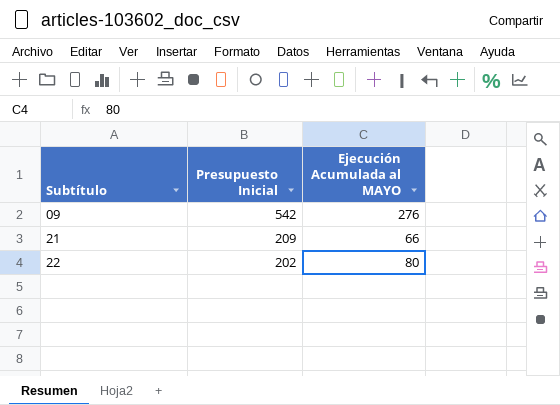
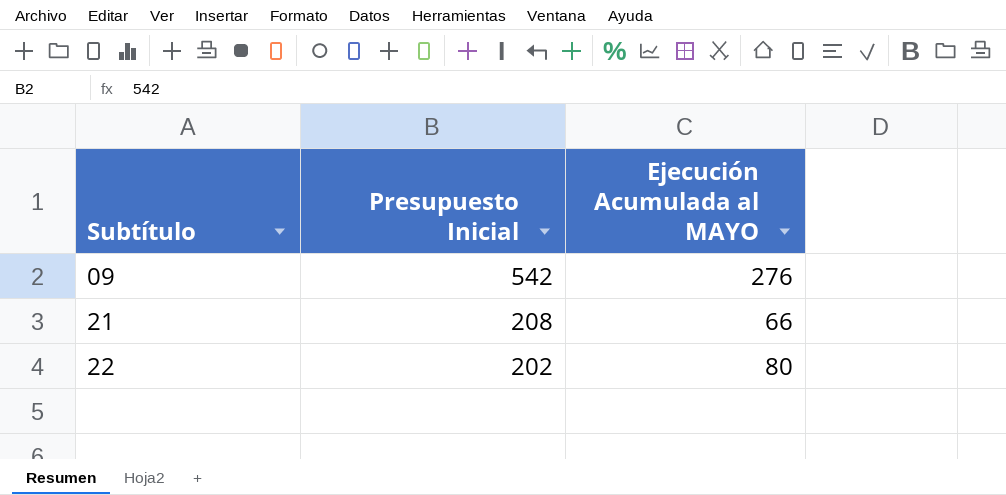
21 | Presupuesto Inicial: 209 -> 208

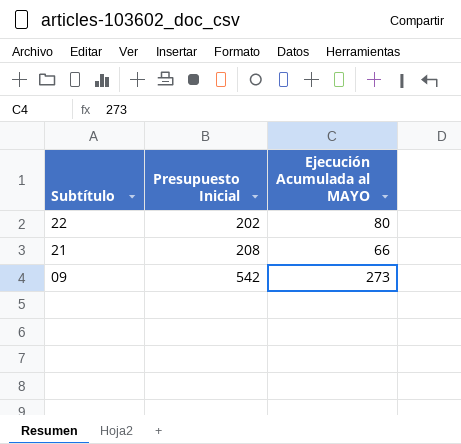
row order: Subtítulo ascending -> Subtítulo descending
09 | Ejecución Acumulada al MAYO: 276 -> 273

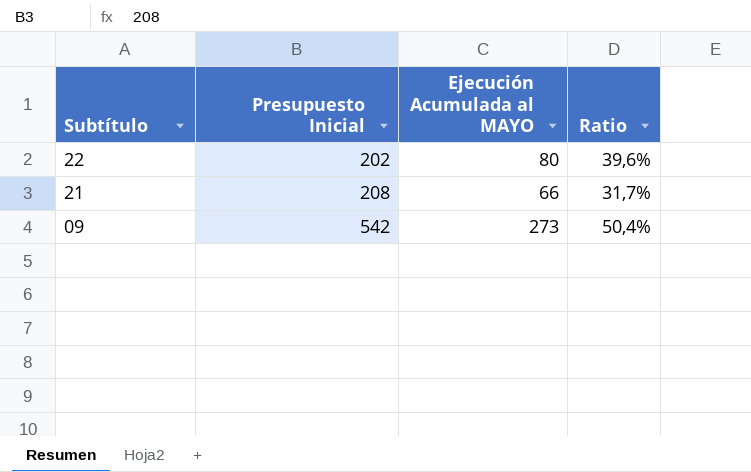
column Ratio | formula: none -> [Ejecución Acumulada al MAYO] / [Presupuesto Inicial]

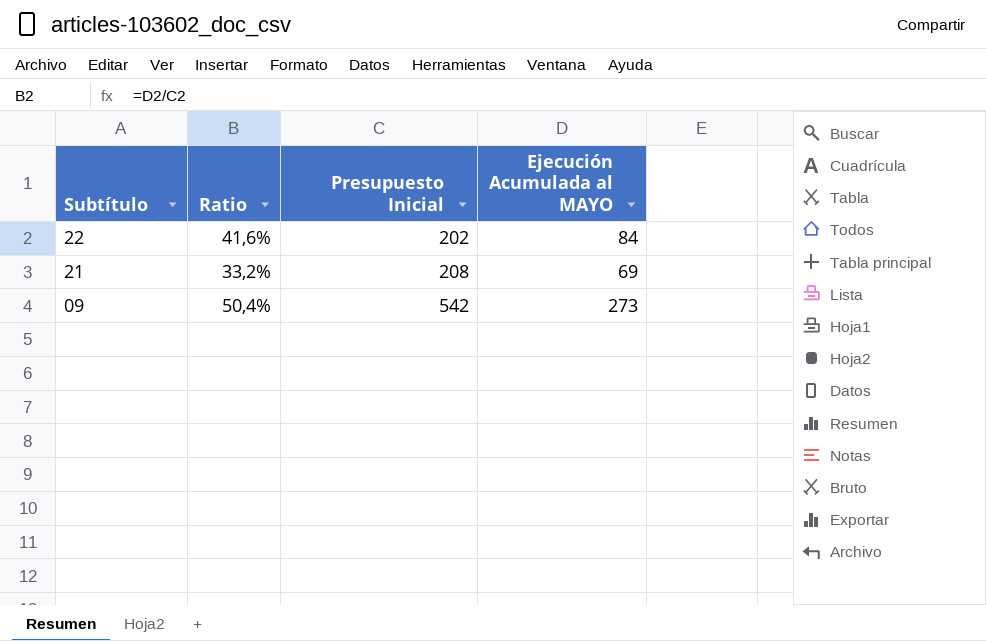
column Ratio | position: 4 -> 2
22 | Ratio: 39,6% -> 41,6%
22 | Ejecución Acumulada al MAYO: 80 -> 84
21 | Ratio: 31,7% -> 33,2%
21 | Ejecución Acumulada al MAYO: 66 -> 69

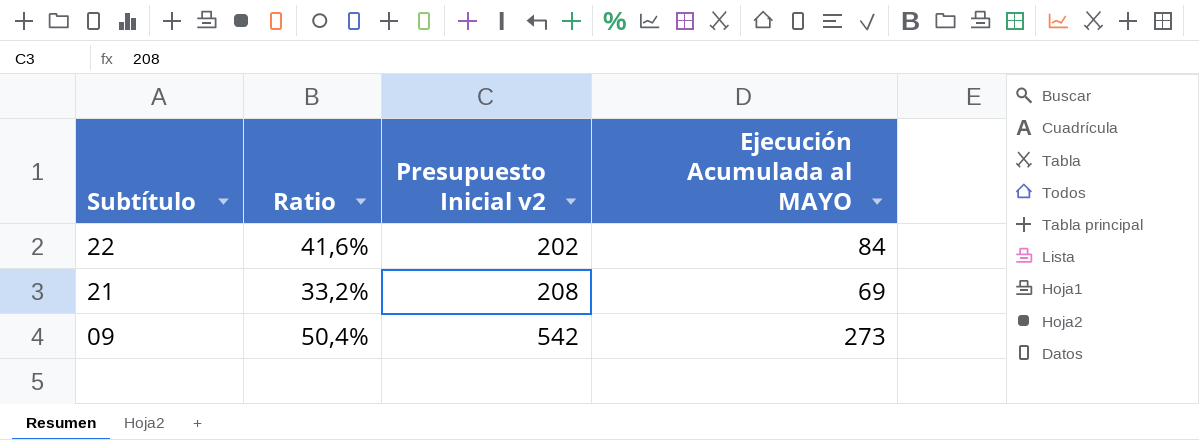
column name: Presupuesto Inicial -> Presupuesto Inicial v2

